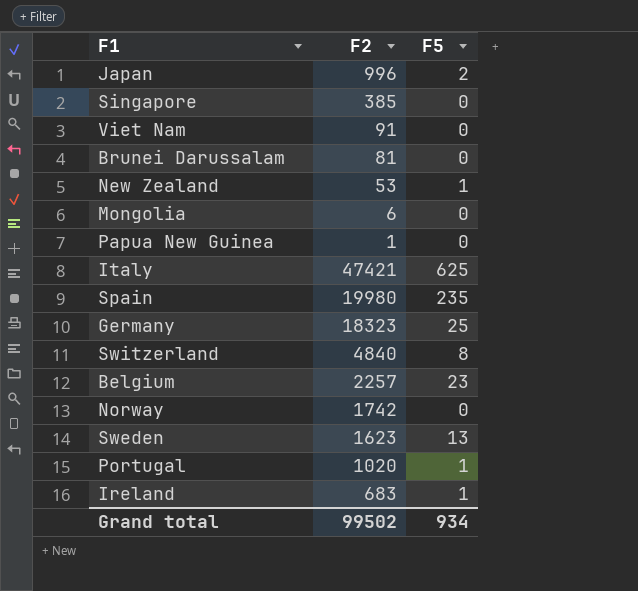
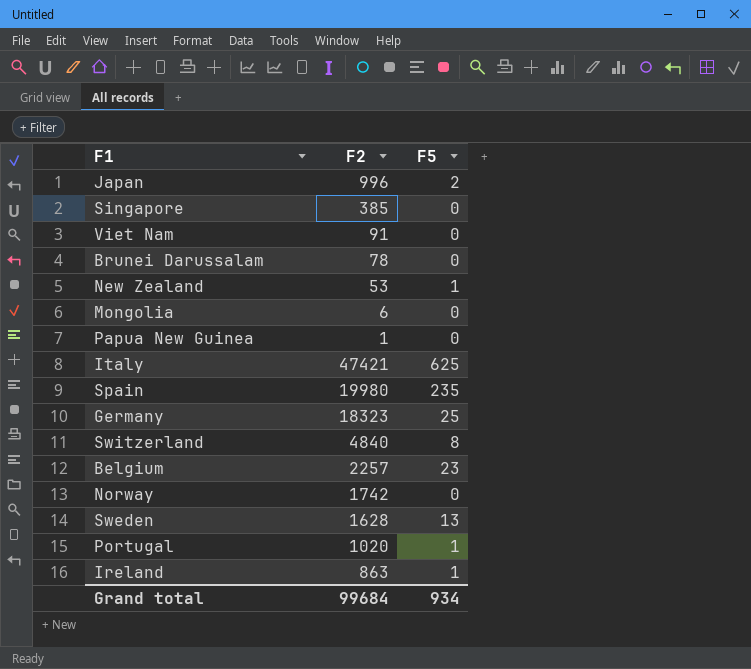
Brunei Darussalam | F2: 81 -> 78
Sweden | F2: 1623 -> 1628
Ireland | F2: 683 -> 863
Grand total | F2: 99502 -> 99684

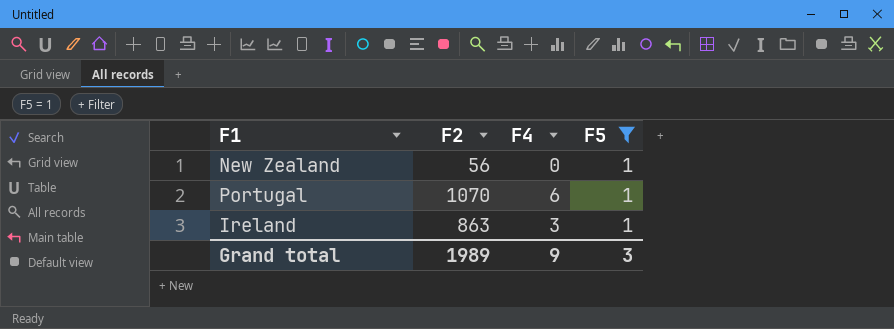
filter: none -> F5 = 1
column F4 | position: none -> 3
New Zealand | F2: 53 -> 56
Portugal | F2: 1020 -> 1070
Grand total | F2: 99684 -> 1989
Grand total | F5: 934 -> 3

